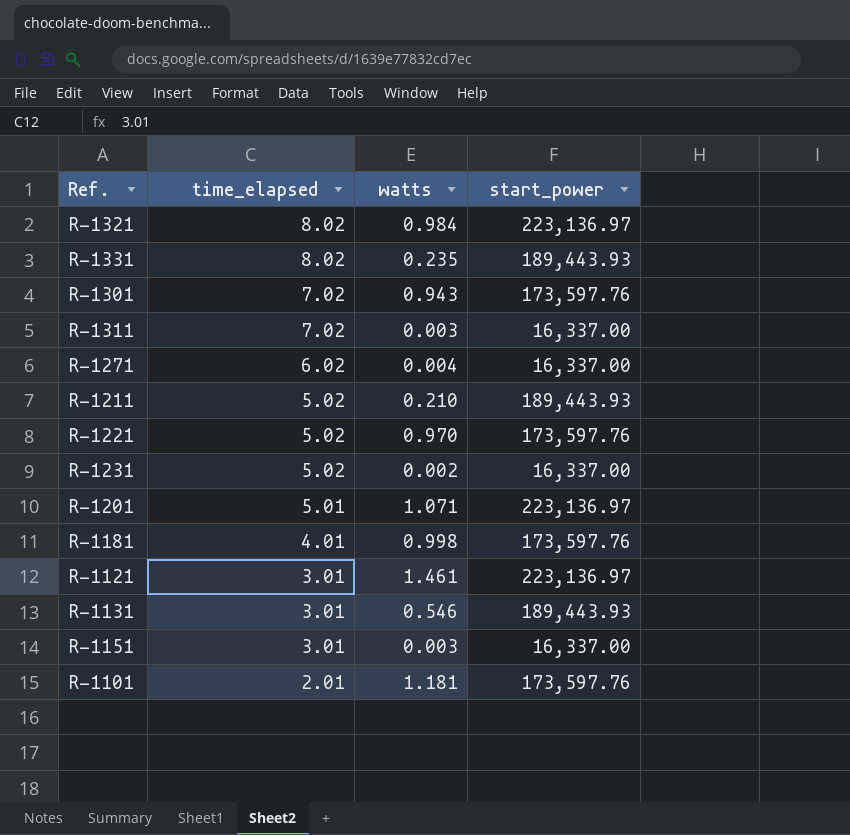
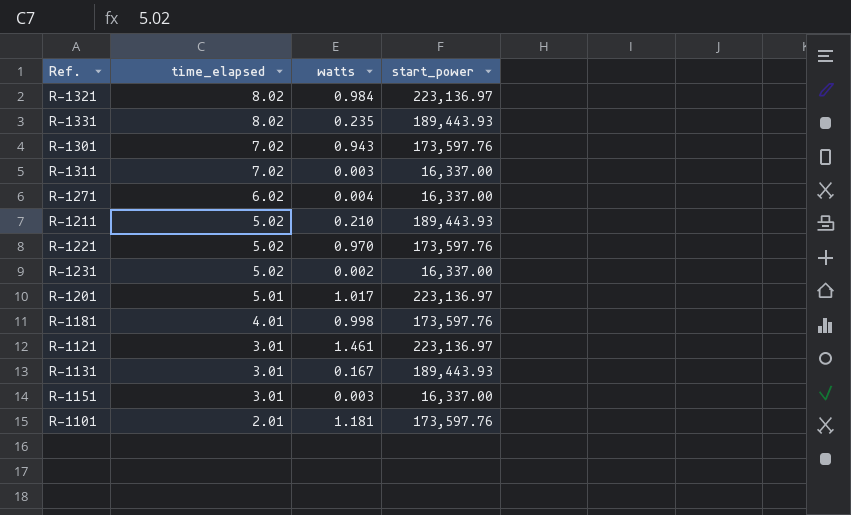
R-1201 | watts: 1.071 -> 1.017
R-1131 | watts: 0.546 -> 0.167

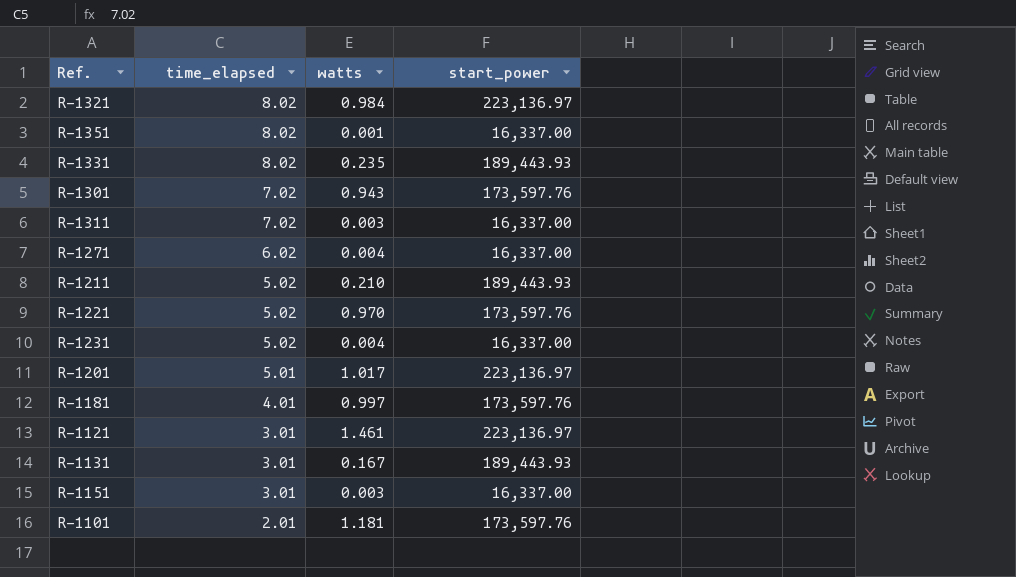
row R-1351: none -> 8.02 | 0.001 | 16,337.00
R-1231 | watts: 0.002 -> 0.004
R-1181 | watts: 0.998 -> 0.997

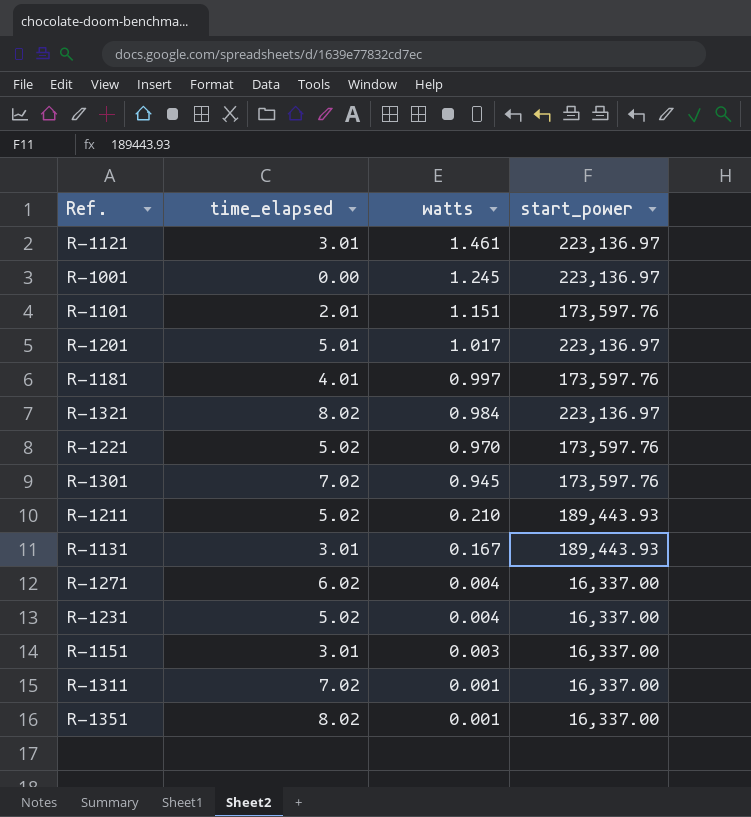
row order: time_elapsed descending -> watts descending
row R-1331: 8.02 | 0.235 | 189,443.93 -> none
row R-1001: none -> 0.00 | 1.245 | 223,136.97
R-1101 | watts: 1.181 -> 1.151
R-1301 | watts: 0.943 -> 0.945
R-1311 | watts: 0.003 -> 0.001

